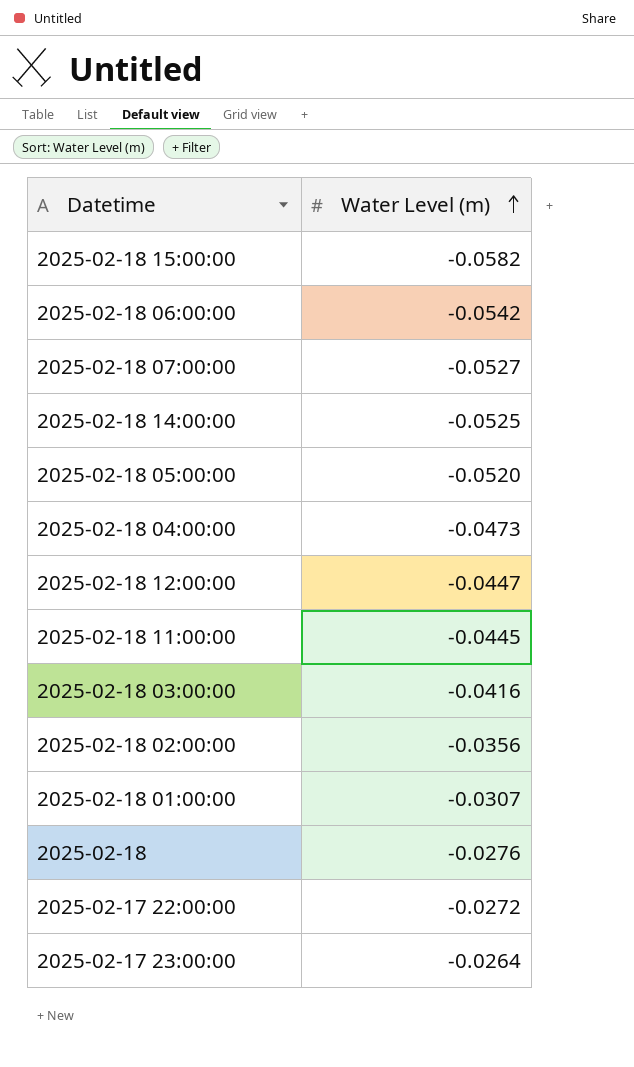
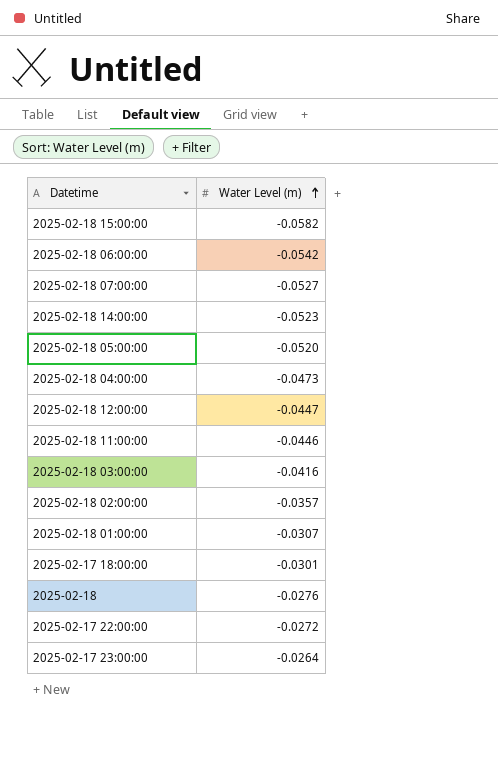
2025-02-18 14:00:00 | Water Level (m): -0.0525 -> -0.0523
2025-02-18 11:00:00 | Water Level (m): -0.0445 -> -0.0446
2025-02-18 02:00:00 | Water Level (m): -0.0356 -> -0.0357
row 2025-02-17 18:00:00: none -> -0.0301

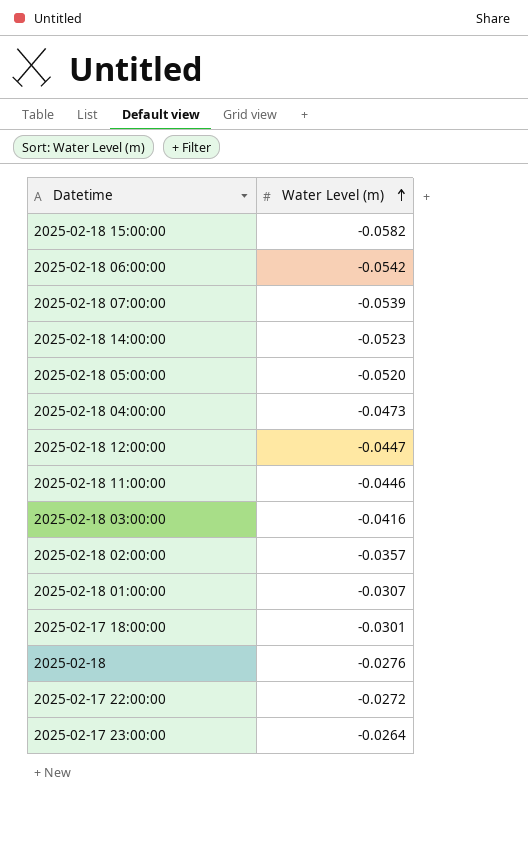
2025-02-18 07:00:00 | Water Level (m): -0.0527 -> -0.0539

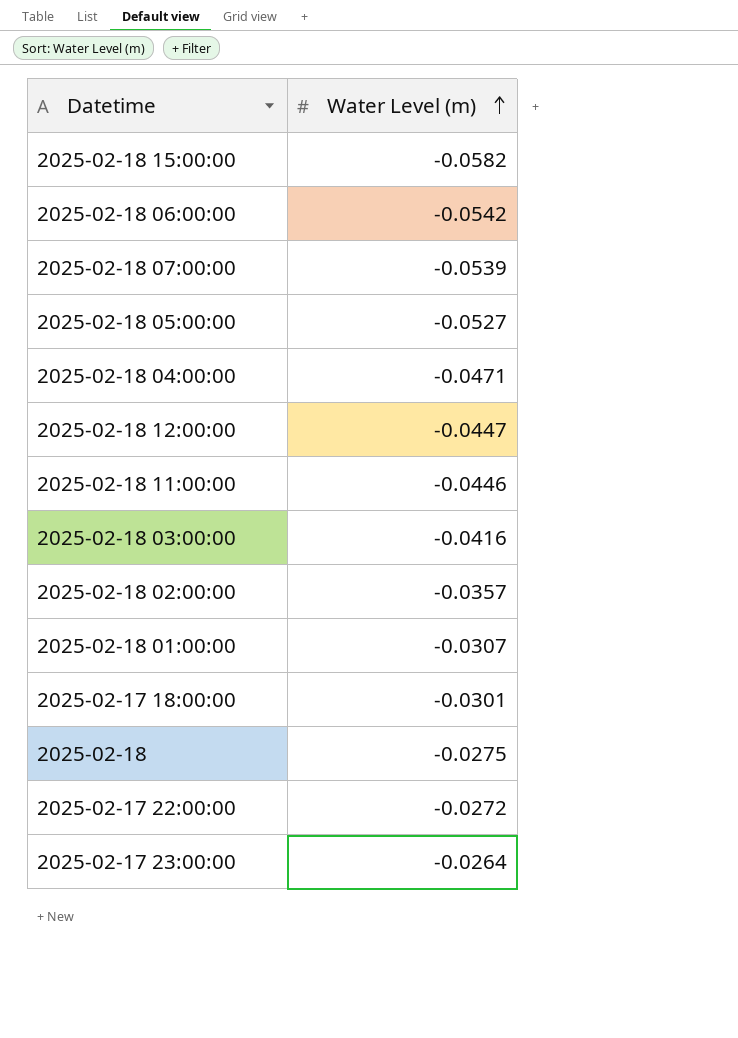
row 2025-02-18 14:00:00: -0.0523 -> none
2025-02-18 05:00:00 | Water Level (m): -0.0520 -> -0.0527
2025-02-18 04:00:00 | Water Level (m): -0.0473 -> -0.0471
2025-02-18 | Water Level (m): -0.0276 -> -0.0275

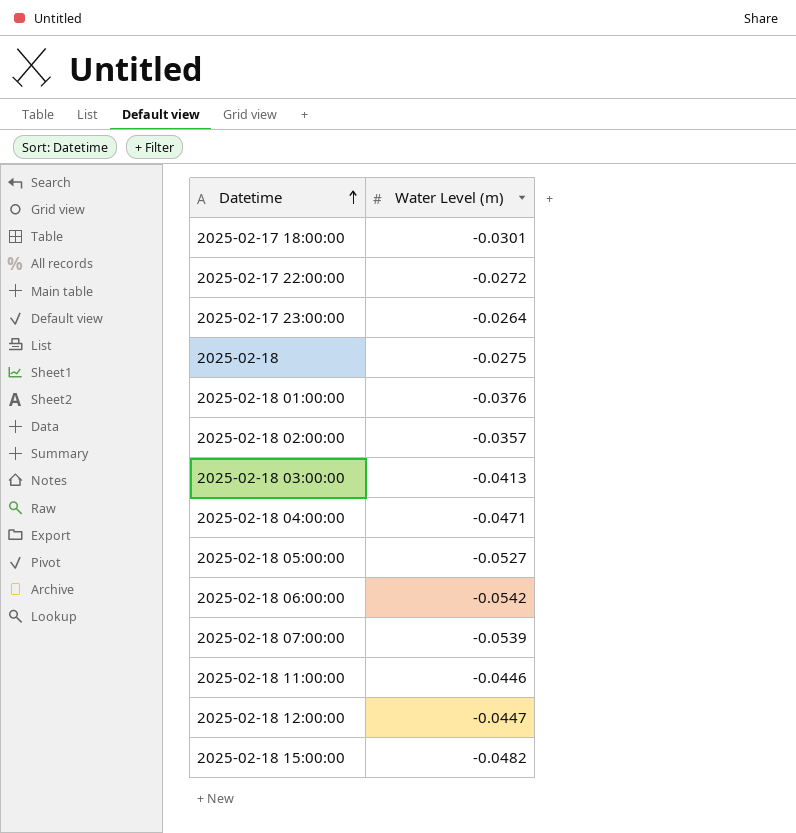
row order: Water Level (m) ascending -> Datetime ascending
2025-02-18 01:00:00 | Water Level (m): -0.0307 -> -0.0376
2025-02-18 03:00:00 | Water Level (m): -0.0416 -> -0.0413
2025-02-18 15:00:00 | Water Level (m): -0.0582 -> -0.0482

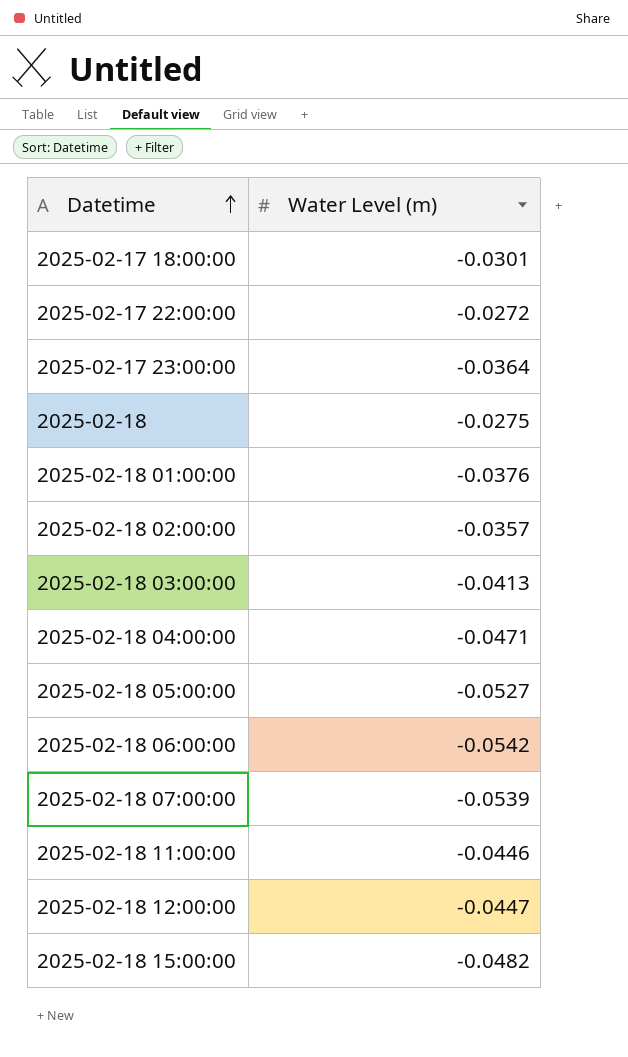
2025-02-17 23:00:00 | Water Level (m): -0.0264 -> -0.0364

